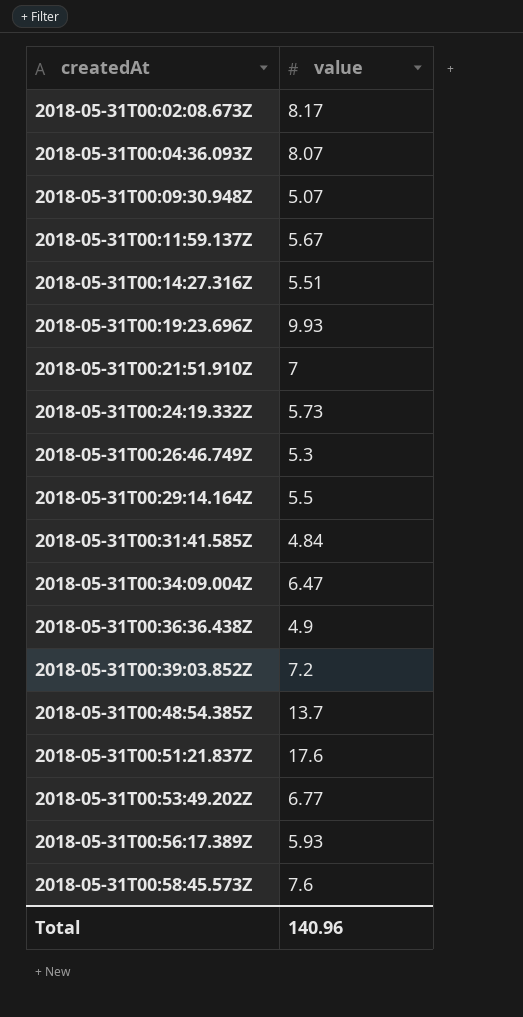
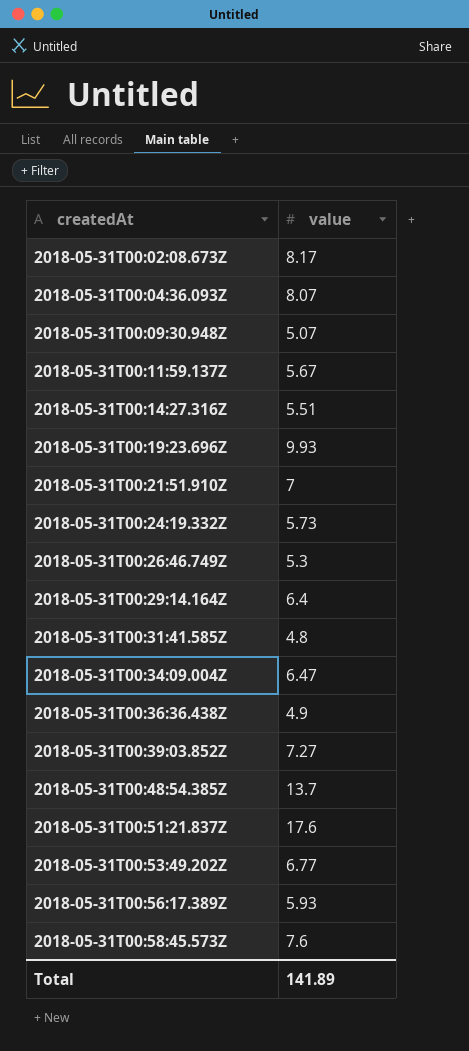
2018-05-31T00:29:14.164Z | value: 5.5 -> 6.4
2018-05-31T00:31:41.585Z | value: 4.84 -> 4.8
2018-05-31T00:39:03.852Z | value: 7.2 -> 7.27
Total | value: 140.96 -> 141.89

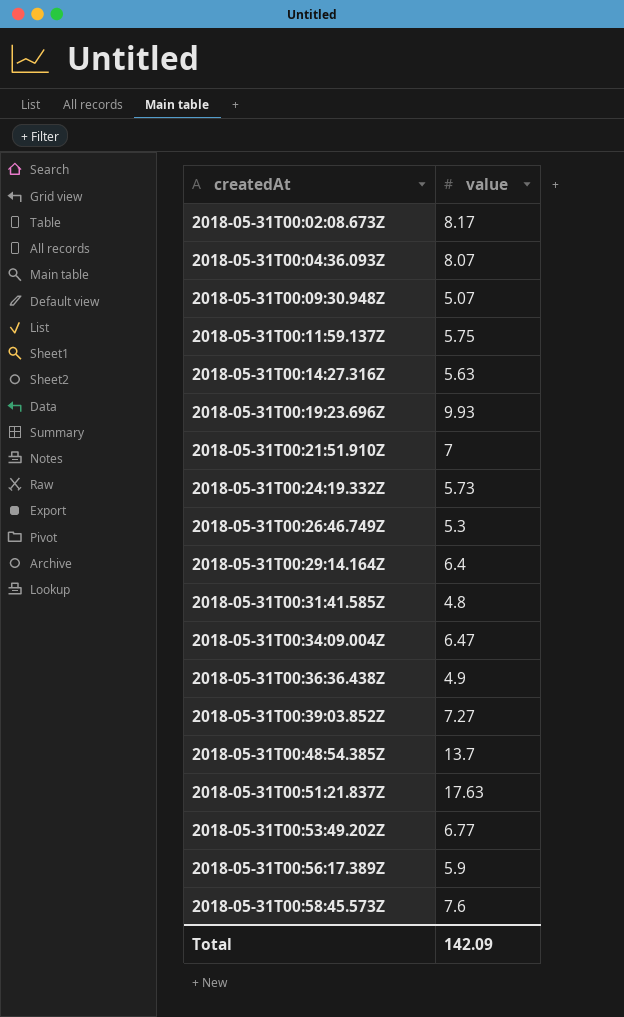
2018-05-31T00:11:59.137Z | value: 5.67 -> 5.75
2018-05-31T00:14:27.316Z | value: 5.51 -> 5.63
2018-05-31T00:51:21.837Z | value: 17.6 -> 17.63
2018-05-31T00:56:17.389Z | value: 5.93 -> 5.9
Total | value: 141.89 -> 142.09

